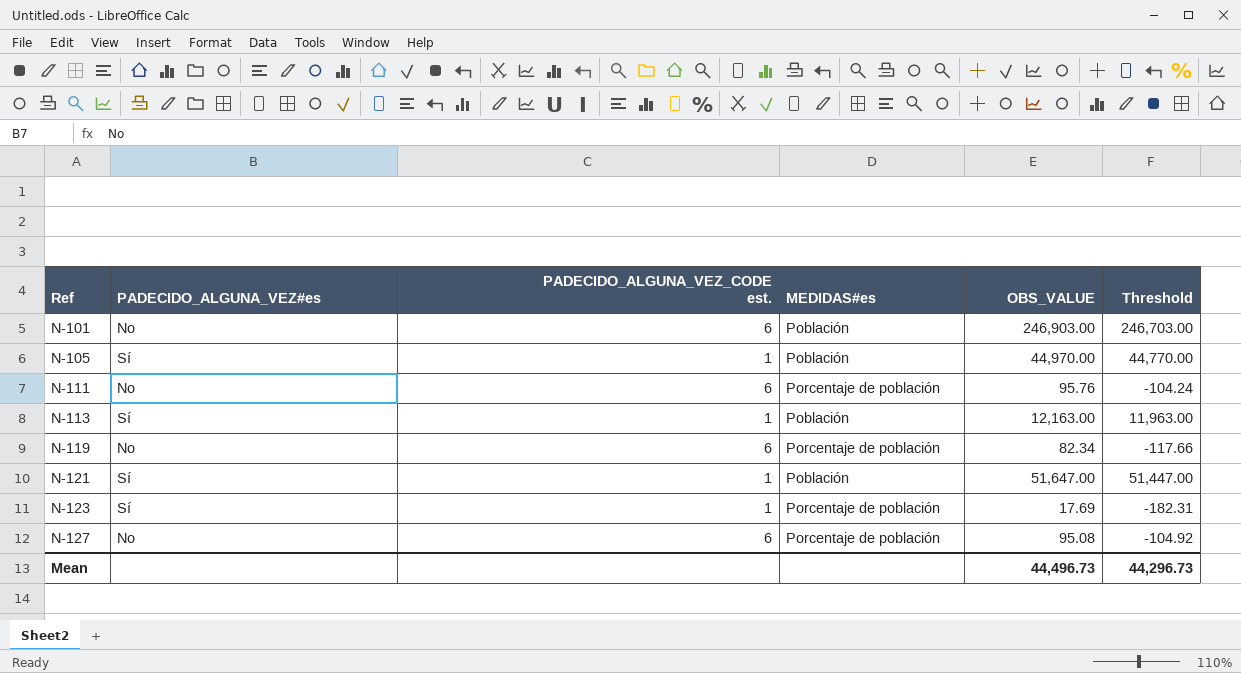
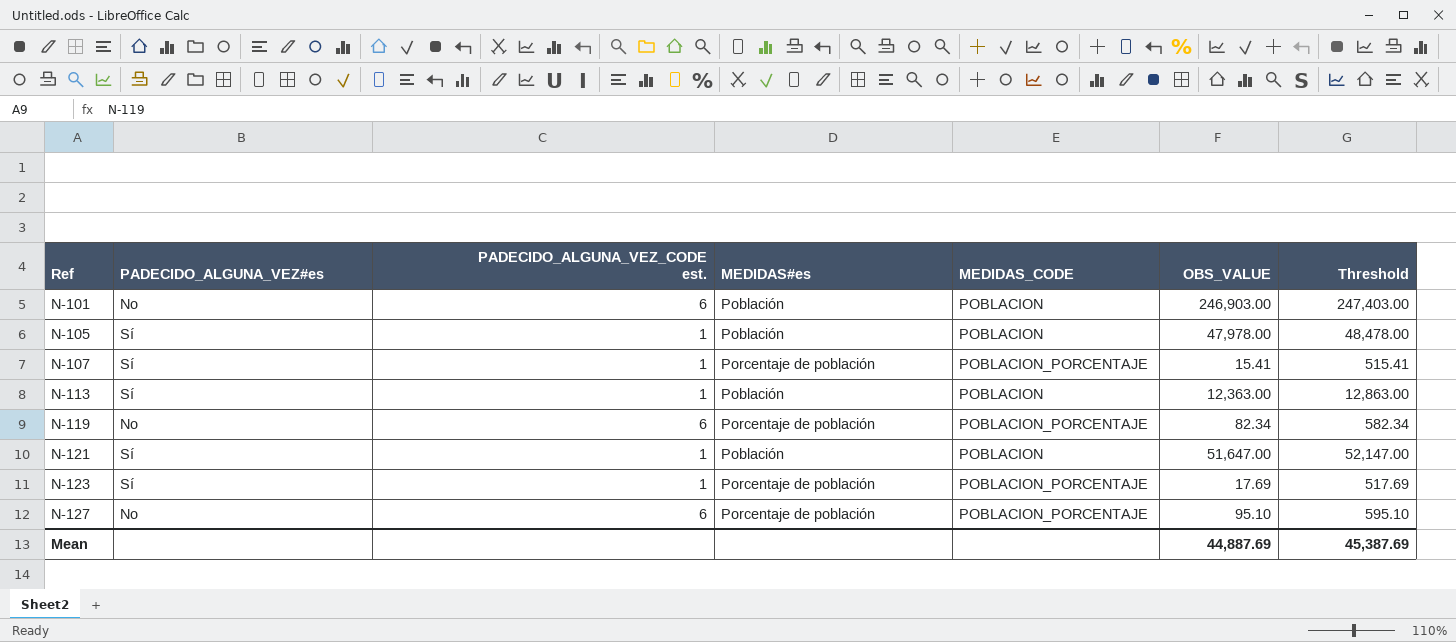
column MEDIDAS_CODE | position: none -> 5
column Threshold | formula: [OBS_VALUE] - 200 -> [OBS_VALUE] + 500
row N-111: No | 6 | Porcentaje de población | 95.76 | -104.24 -> none
N-105 | OBS_VALUE: 44,970.00 -> 47,978.00
row N-107: none -> Sí | 1 | Porcentaje de población | POBLACION_PORCENTAJE | 15.41 | 515.41
N-113 | OBS_VALUE: 12,163.00 -> 12,363.00
N-127 | OBS_VALUE: 95.08 -> 95.10
Mean | OBS_VALUE: 44,496.73 -> 44,887.69
Mean | Threshold: 44,296.73 -> 45,387.69

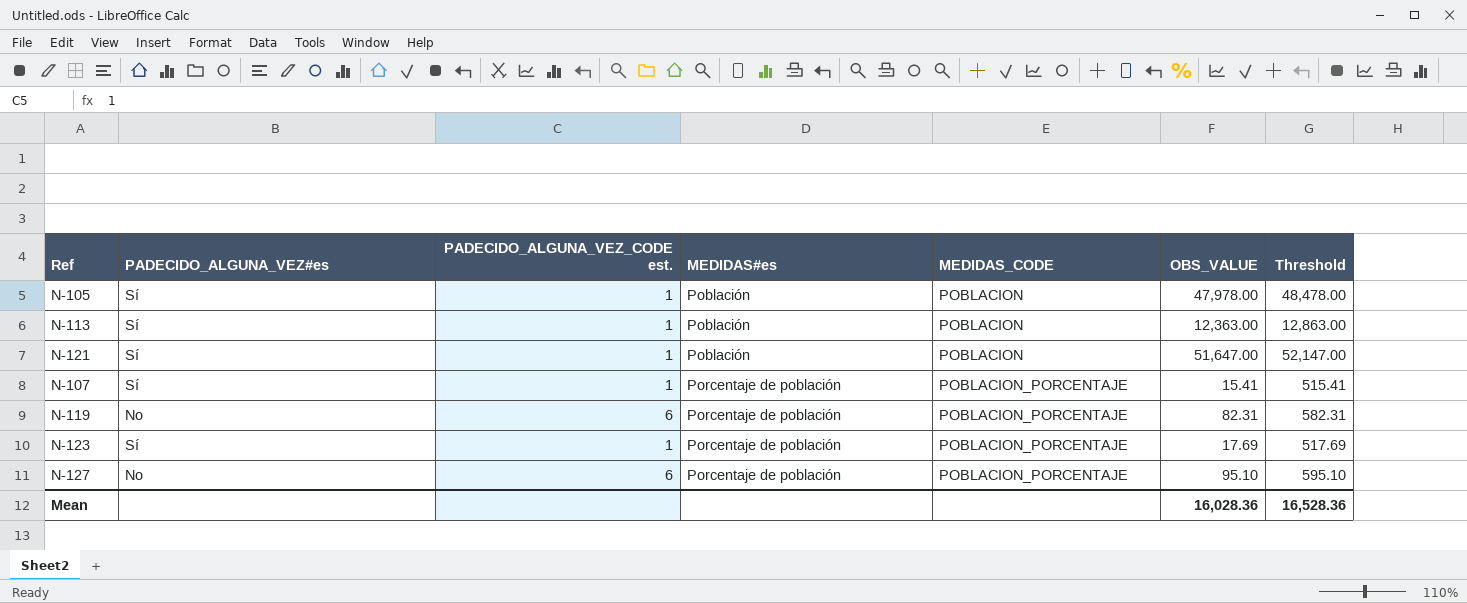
row order: Ref ascending -> MEDIDAS#es ascending
row N-101: No | 6 | Población | POBLACION | 246,903.00 | 247,403.00 -> none
N-119 | OBS_VALUE: 82.34 -> 82.31
N-119 | Threshold: 582.34 -> 582.31
Mean | OBS_VALUE: 44,887.69 -> 16,028.36
Mean | Threshold: 45,387.69 -> 16,528.36

